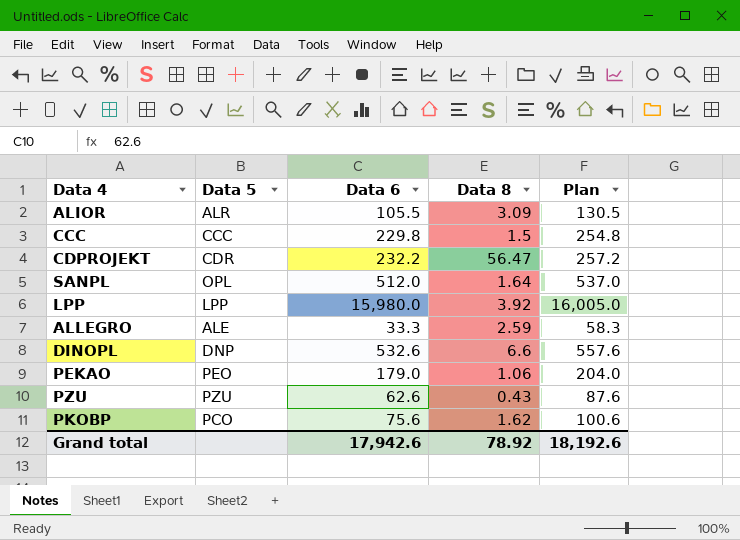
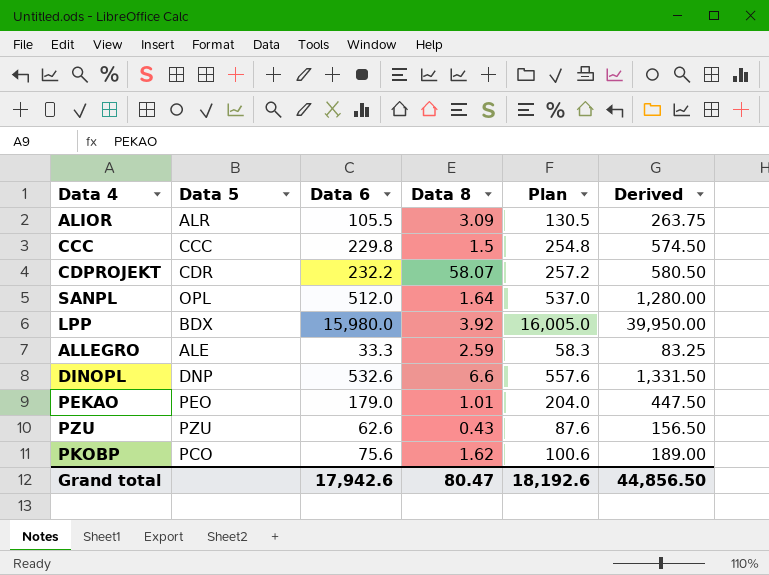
column Derived | formula: none -> [Data 6] * 2.5
CDPROJEKT | Data 8: 56.47 -> 58.07
LPP | Data 5: LPP -> BDX
PEKAO | Data 8: 1.06 -> 1.01
Grand total | Data 8: 78.92 -> 80.47

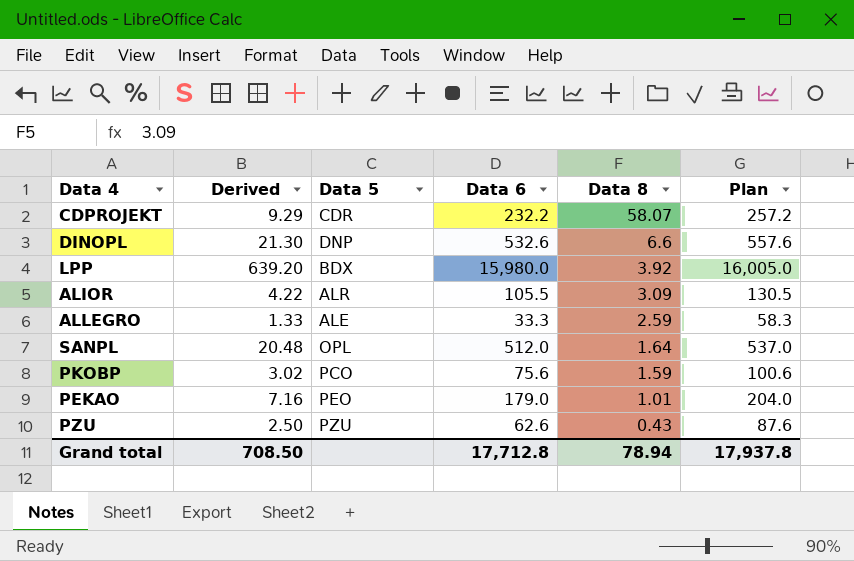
row order: none -> Data 8 descending
column Derived | formula: [Data 6] * 2.5 -> [Data 6] * 0.04
column Derived | position: 6 -> 2
row CCC: CCC | 229.8 | 1.5 | 254.8 | 574.50 -> none
PKOBP | Data 8: 1.62 -> 1.59
Grand total | Derived: 44,856.50 -> 708.50
Grand total | Data 6: 17,942.6 -> 17,712.8
Grand total | Data 8: 80.47 -> 78.94
Grand total | Plan: 18,192.6 -> 17,937.8

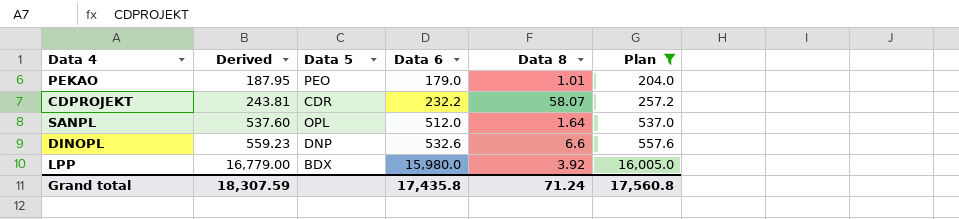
filter: none -> Plan >= 204.0
row order: Data 8 descending -> Derived ascending
column Derived | formula: [Data 6] * 0.04 -> [Data 6] * 1.05
Grand total | Derived: 708.50 -> 18,307.59
Grand total | Data 6: 17,712.8 -> 17,435.8
Grand total | Data 8: 78.94 -> 71.24
Grand total | Plan: 17,937.8 -> 17,560.8

